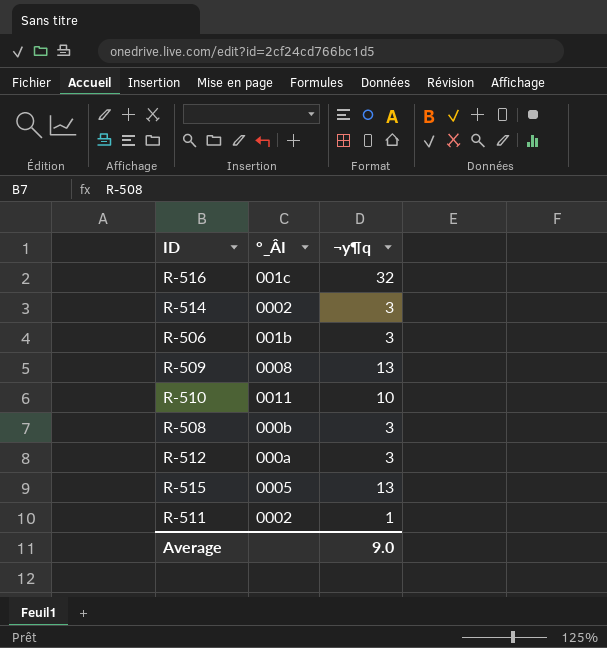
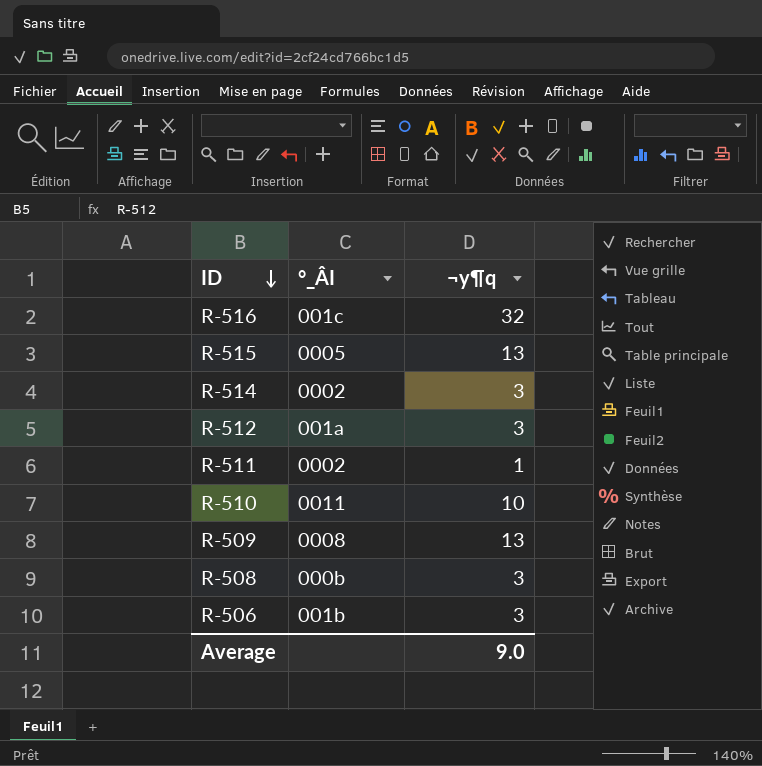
row order: none -> ID descending
R-512 | °_ÂI: 000a -> 001a

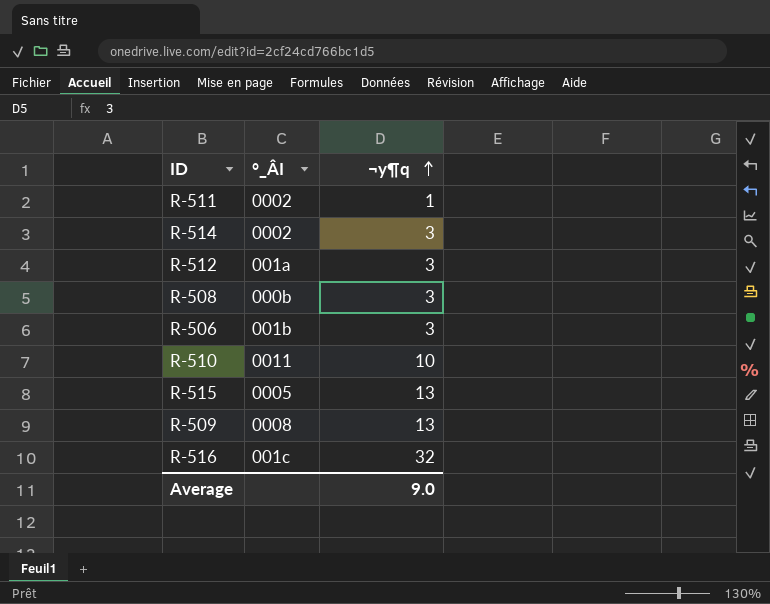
row order: ID descending -> ¬y¶q ascending

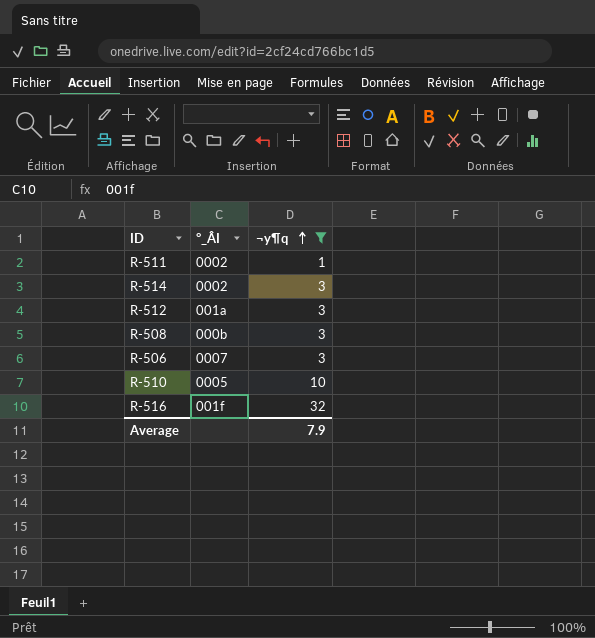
filter: none -> ¬y¶q != 13
R-506 | °_ÂI: 001b -> 0007
R-510 | °_ÂI: 0011 -> 0005
R-516 | °_ÂI: 001c -> 001f
Average | ¬y¶q: 9.0 -> 7.9

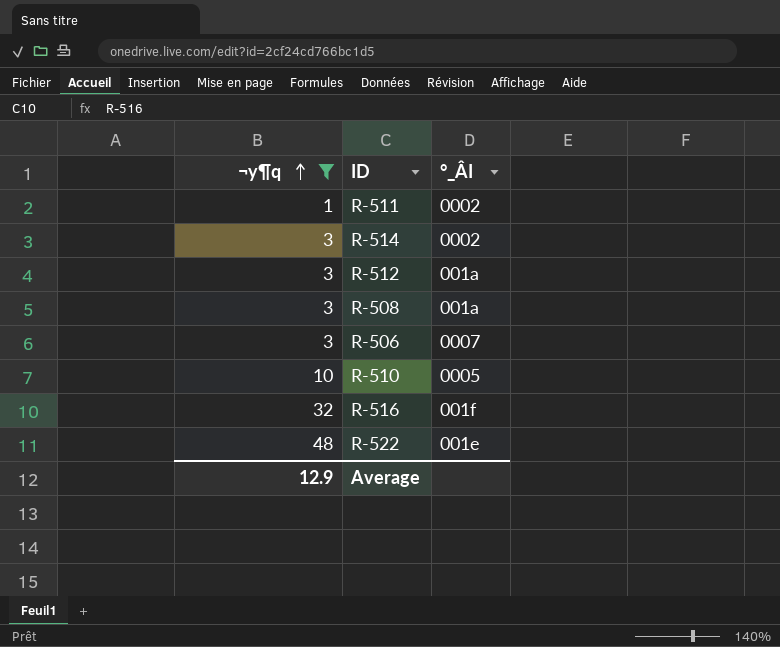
column ¬y¶q | position: 3 -> 1
R-508 | °_ÂI: 000b -> 001a
row R-522: none -> 48 | 001e
Average | ¬y¶q: 7.9 -> 12.9

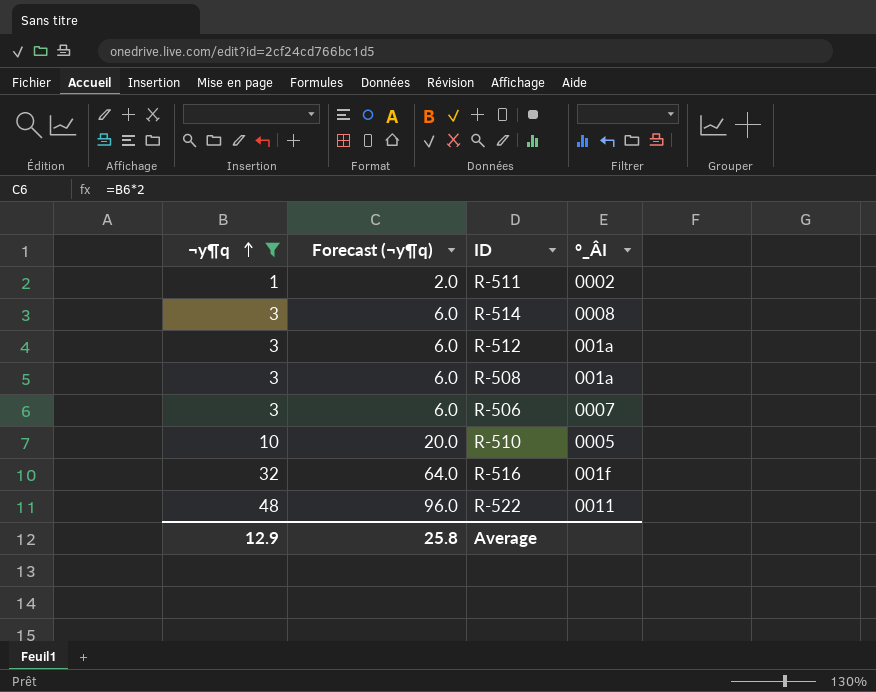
column Forecast (¬y¶q) | formula: none -> [¬y¶q] * 2
R-514 | °_ÂI: 0002 -> 0008
R-522 | °_ÂI: 001e -> 0011

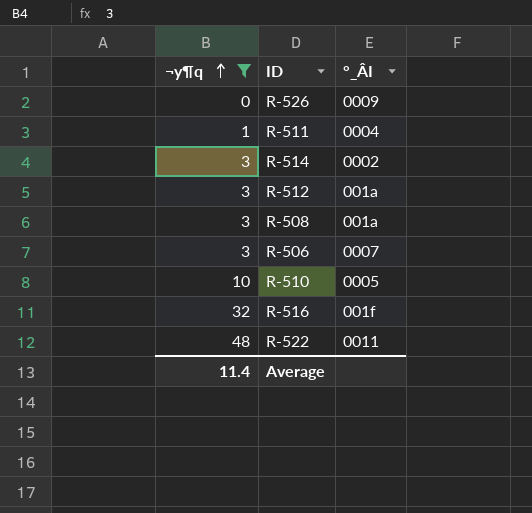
column Forecast (¬y¶q) | formula: [¬y¶q] * 2 -> none
row R-526: none -> 0 | 0009
R-511 | °_ÂI: 0002 -> 0004
R-514 | °_ÂI: 0008 -> 0002
Average | ¬y¶q: 12.9 -> 11.4

